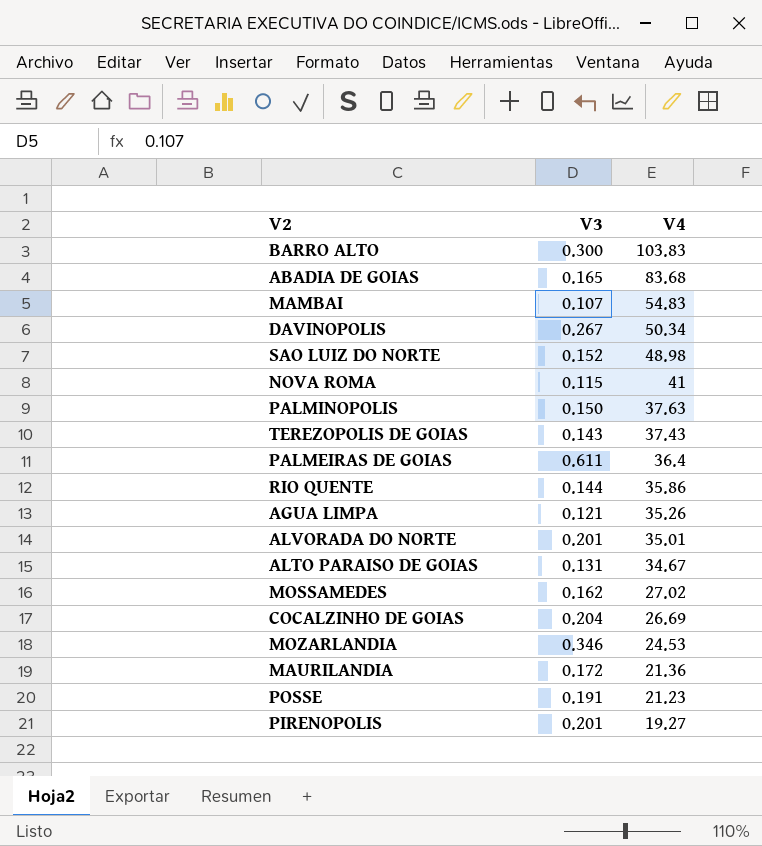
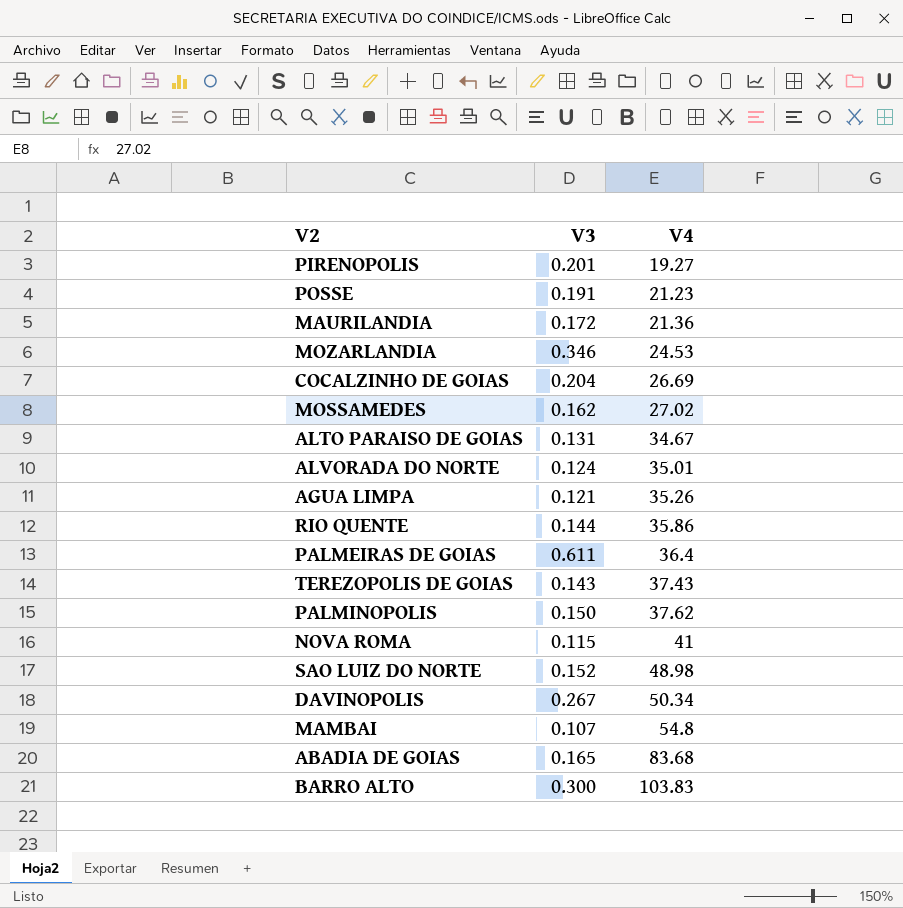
row order: V4 descending -> V4 ascending
ALVORADA DO NORTE | V3: 0.201 -> 0.124
PALMINOPOLIS | V4: 37.63 -> 37.62
MAMBAI | V4: 54.83 -> 54.8

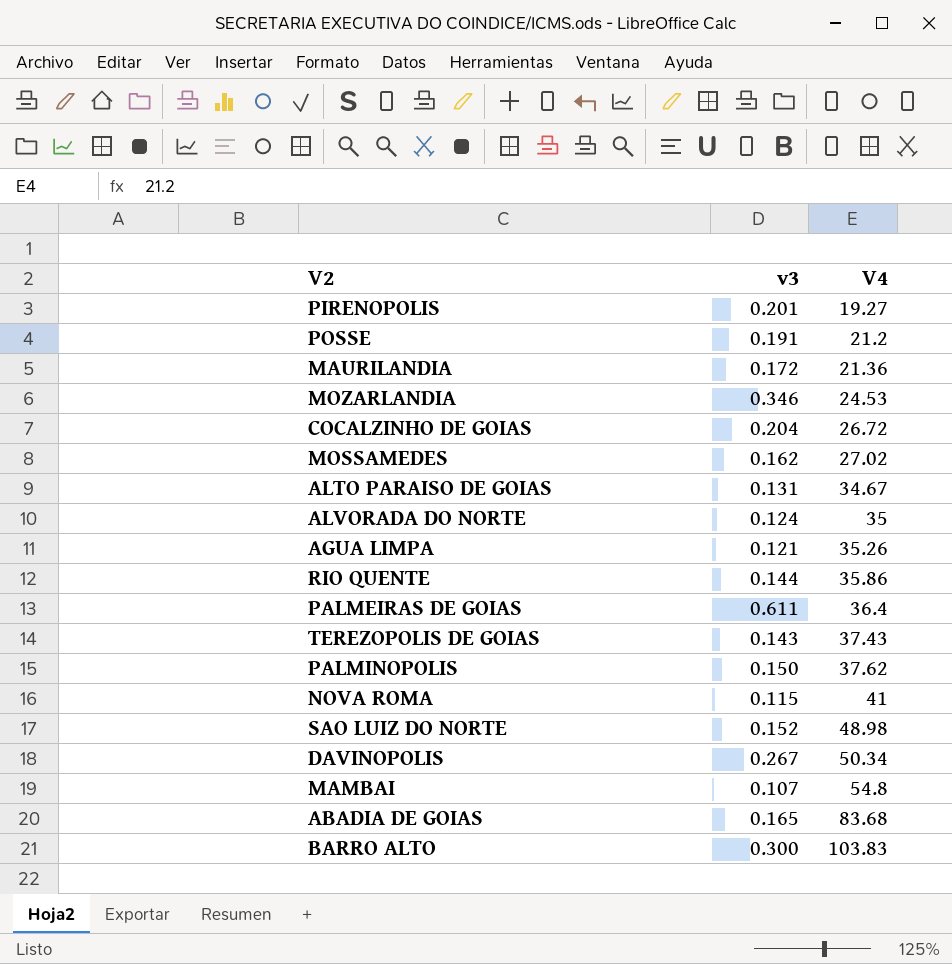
column name: V3 -> v3
POSSE | V4: 21.23 -> 21.2
COCALZINHO DE GOIAS | V4: 26.69 -> 26.72
ALVORADA DO NORTE | V4: 35.01 -> 35

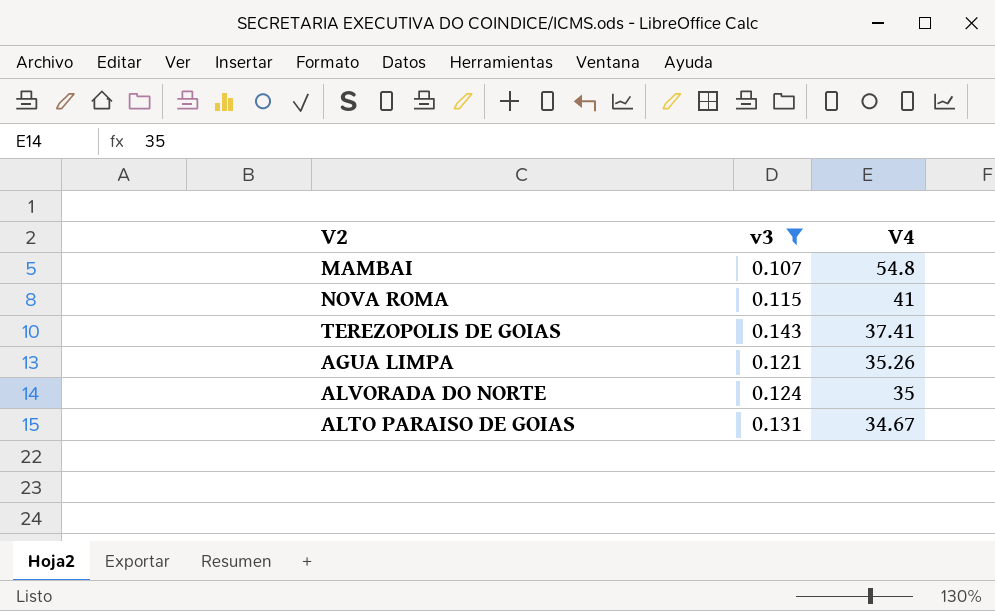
filter: none -> v3 <= 0.143
row order: V4 ascending -> V4 descending
TEREZOPOLIS DE GOIAS | V4: 37.43 -> 37.41

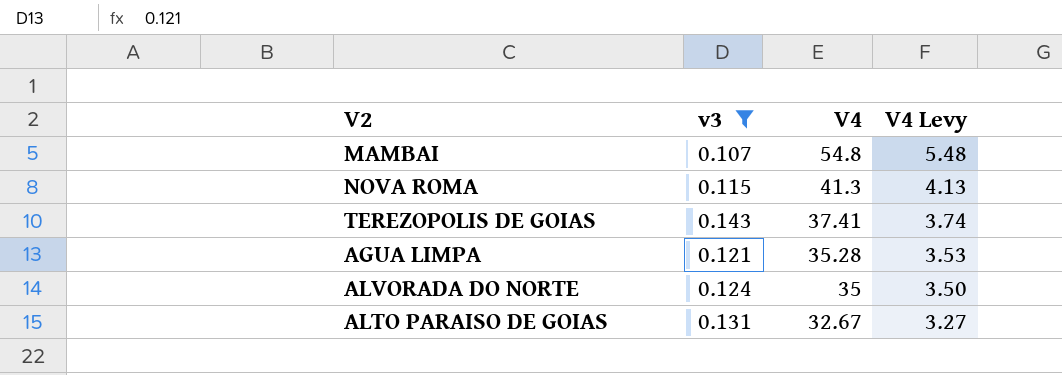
column V4 Levy | formula: none -> [V4] * 0.1
NOVA ROMA | V4: 41 -> 41.3
AGUA LIMPA | V4: 35.26 -> 35.28
ALTO PARAISO DE GOIAS | V4: 34.67 -> 32.67

